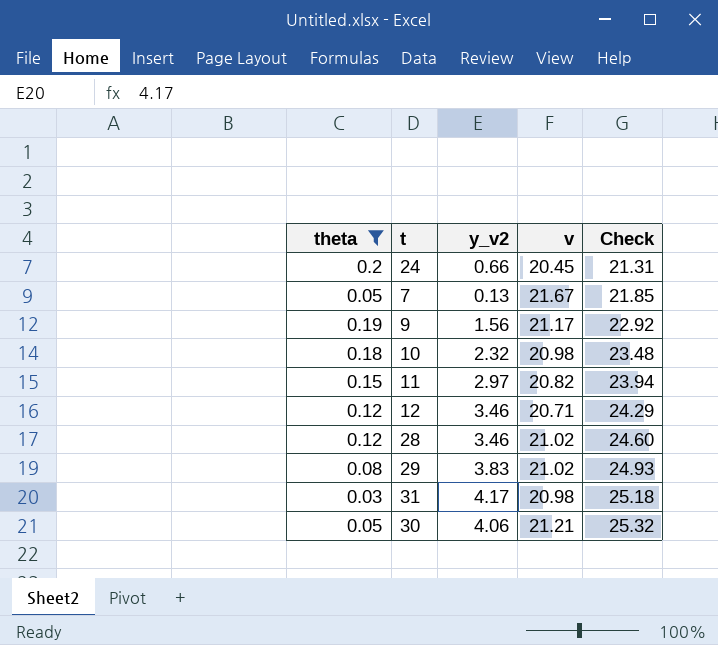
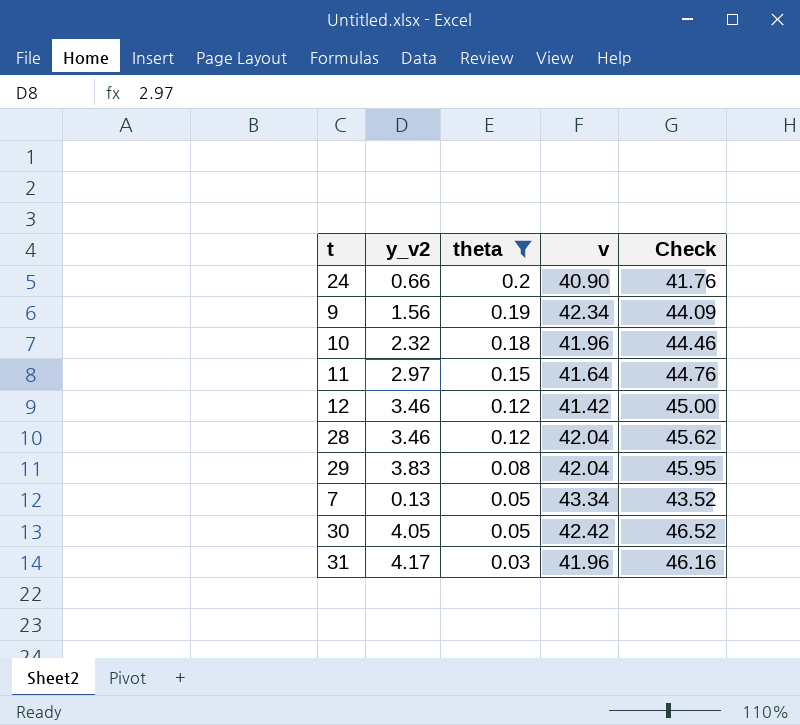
row order: Check ascending -> theta descending
column theta | position: 1 -> 3
24 | v: 20.45 -> 40.90
24 | Check: 21.31 -> 41.76
9 | v: 21.17 -> 42.34
9 | Check: 22.92 -> 44.09
10 | v: 20.98 -> 41.96
10 | Check: 23.48 -> 44.46
11 | v: 20.82 -> 41.64
11 | Check: 23.94 -> 44.76
12 | v: 20.71 -> 41.42
12 | Check: 24.29 -> 45.00
28 | v: 21.02 -> 42.04
28 | Check: 24.60 -> 45.62
29 | v: 21.02 -> 42.04
29 | Check: 24.93 -> 45.95
7 | v: 21.67 -> 43.34
7 | Check: 21.85 -> 43.52
30 | y_v2: 4.06 -> 4.05
30 | v: 21.21 -> 42.42
30 | Check: 25.32 -> 46.52
31 | v: 20.98 -> 41.96
31 | Check: 25.18 -> 46.16

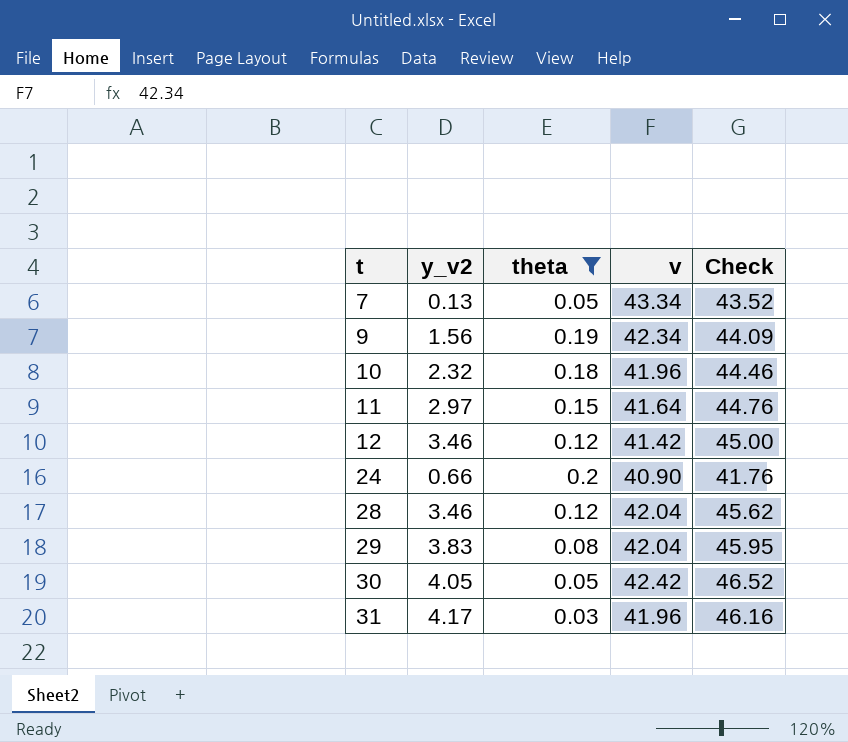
row order: theta descending -> t ascending

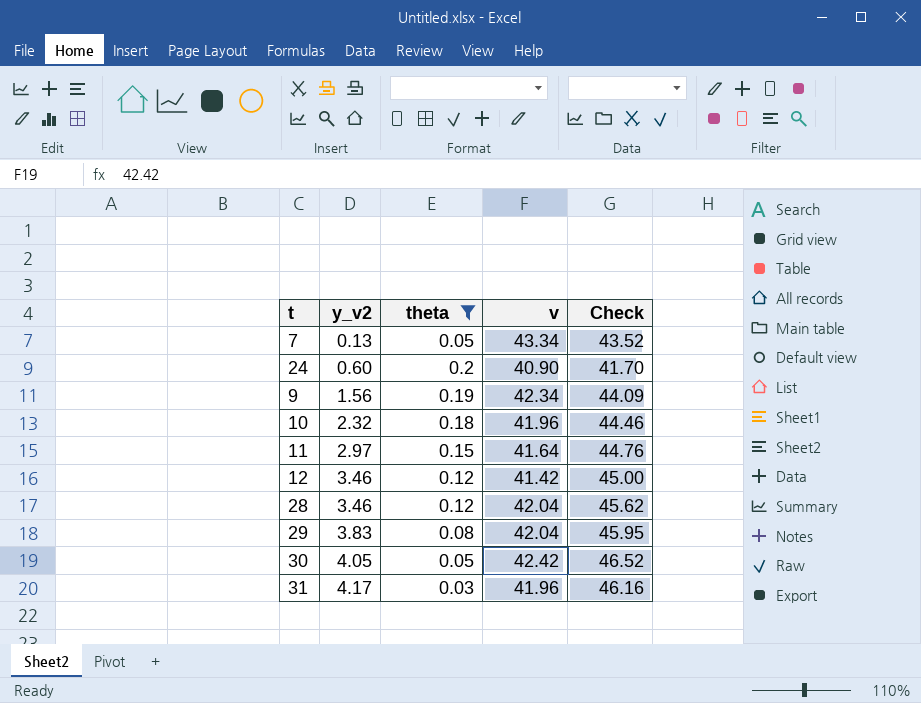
row order: t ascending -> y_v2 ascending
24 | y_v2: 0.66 -> 0.60
24 | Check: 41.76 -> 41.70

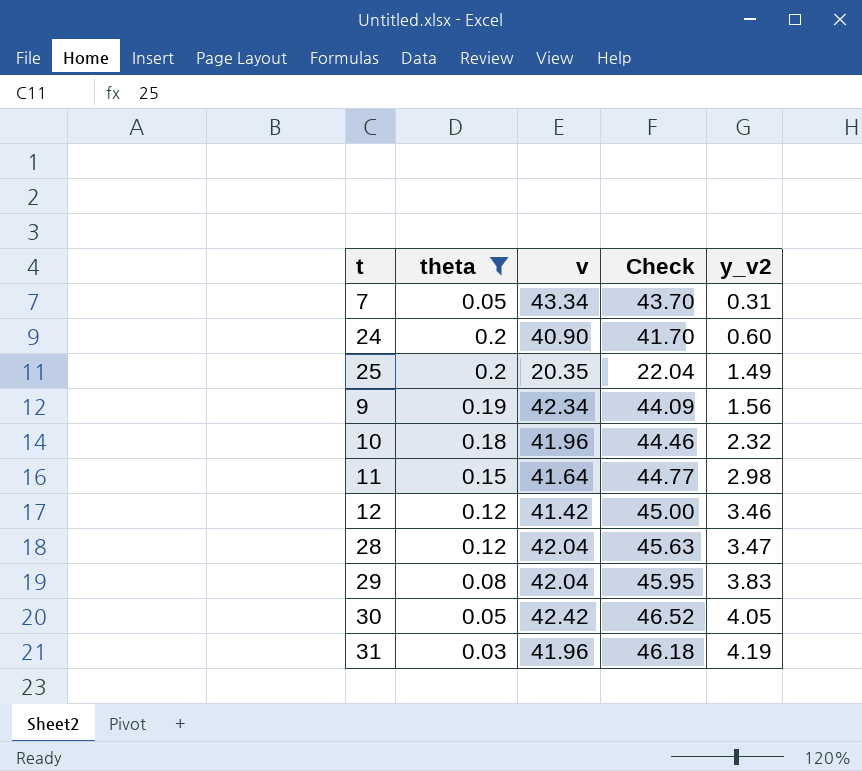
column y_v2 | position: 2 -> 5
7 | Check: 43.52 -> 43.70
7 | y_v2: 0.13 -> 0.31
row 25: none -> 0.2 | 20.35 | 22.04 | 1.49
11 | Check: 44.76 -> 44.77
11 | y_v2: 2.97 -> 2.98
28 | Check: 45.62 -> 45.63
28 | y_v2: 3.46 -> 3.47
31 | Check: 46.16 -> 46.18
31 | y_v2: 4.17 -> 4.19

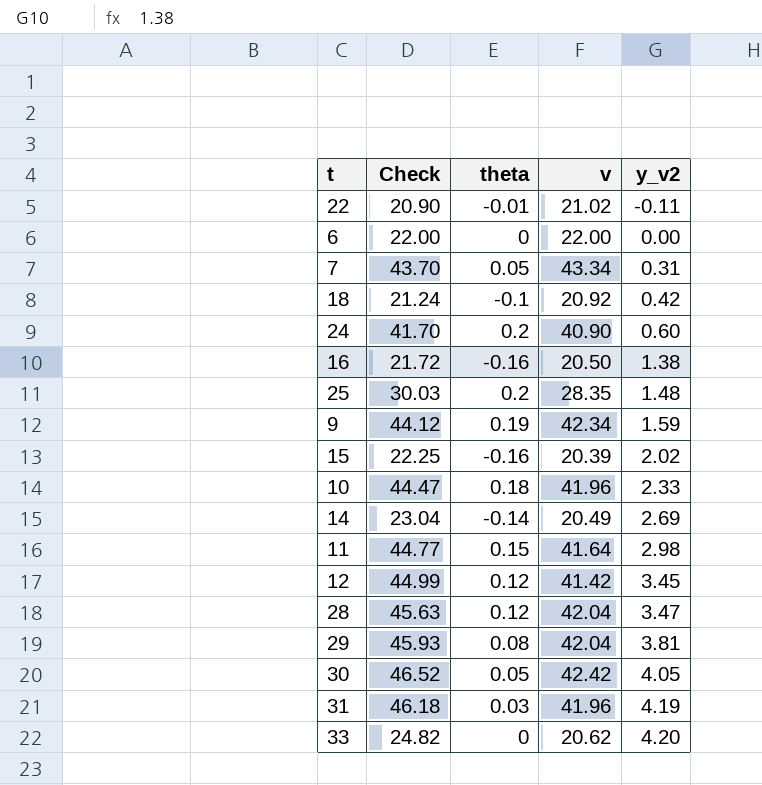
filter: theta >= 0.03 -> none
column Check | position: 4 -> 2
25 | Check: 22.04 -> 30.03
25 | v: 20.35 -> 28.35
25 | y_v2: 1.49 -> 1.48
9 | Check: 44.09 -> 44.12
9 | y_v2: 1.56 -> 1.59
10 | Check: 44.46 -> 44.47
10 | y_v2: 2.32 -> 2.33
12 | Check: 45.00 -> 44.99
12 | y_v2: 3.46 -> 3.45
29 | Check: 45.95 -> 45.93
29 | y_v2: 3.83 -> 3.81

